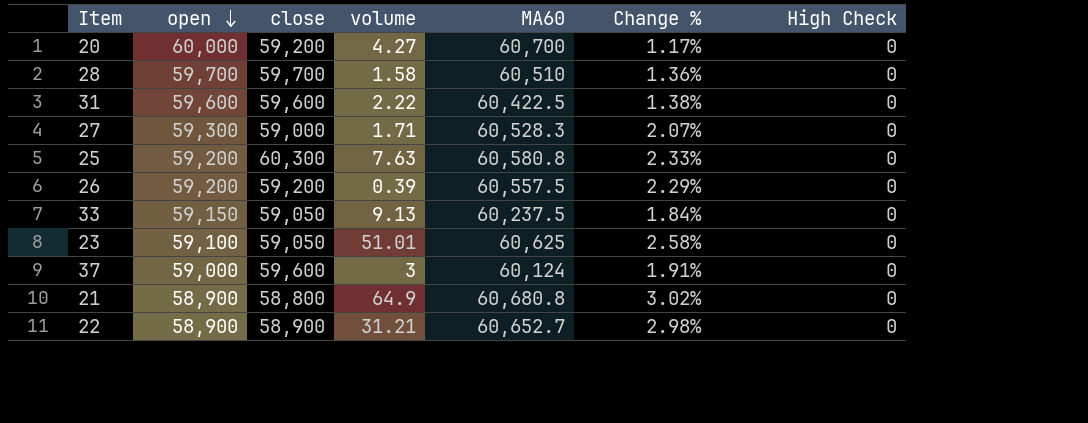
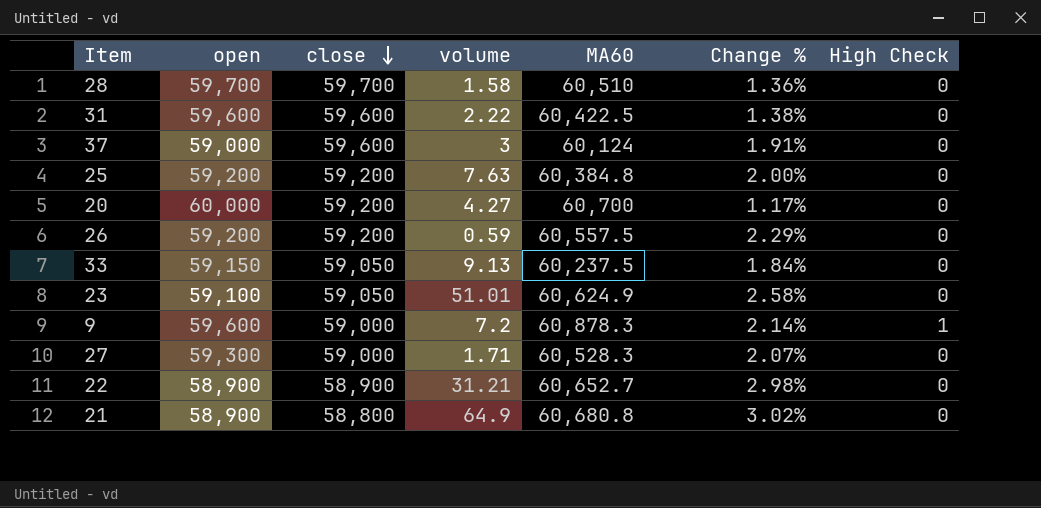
row order: open descending -> close descending
25 | close: 60,300 -> 59,200
25 | MA60: 60,580.8 -> 60,384.8
25 | Change %: 2.33% -> 2.00%
26 | volume: 0.39 -> 0.59
23 | MA60: 60,625 -> 60,624.9
row 9: none -> 59,600 | 59,000 | 7.2 | 60,878.3 | 2.14% | 1

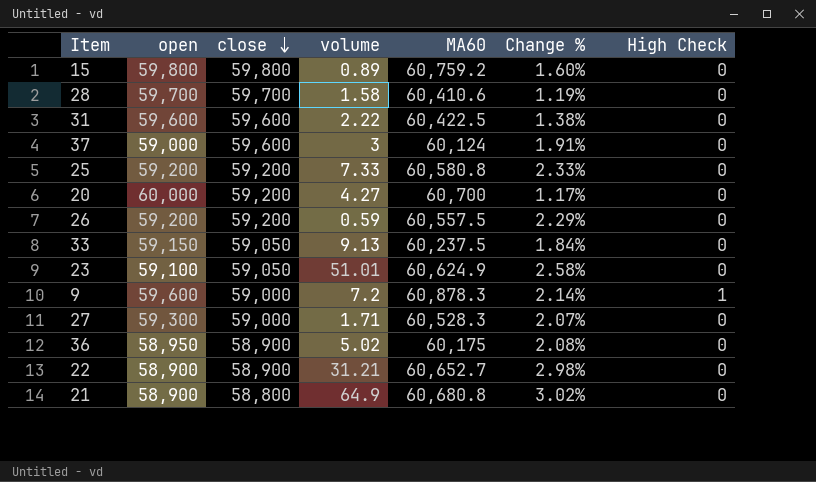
row 15: none -> 59,800 | 59,800 | 0.89 | 60,759.2 | 1.60% | 0
28 | MA60: 60,510 -> 60,410.6
28 | Change %: 1.36% -> 1.19%
25 | volume: 7.63 -> 7.33
25 | MA60: 60,384.8 -> 60,580.8
25 | Change %: 2.00% -> 2.33%
row 36: none -> 58,950 | 58,900 | 5.02 | 60,175 | 2.08% | 0

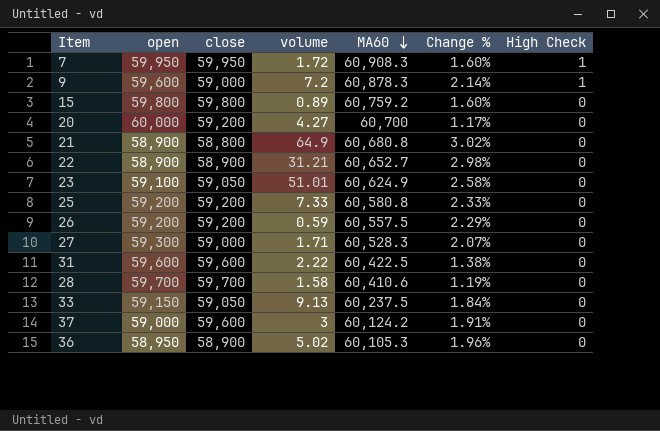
row order: close descending -> MA60 descending
row 7: none -> 59,950 | 59,950 | 1.72 | 60,908.3 | 1.60% | 1
37 | MA60: 60,124 -> 60,124.2
36 | MA60: 60,175 -> 60,105.3
36 | Change %: 2.08% -> 1.96%

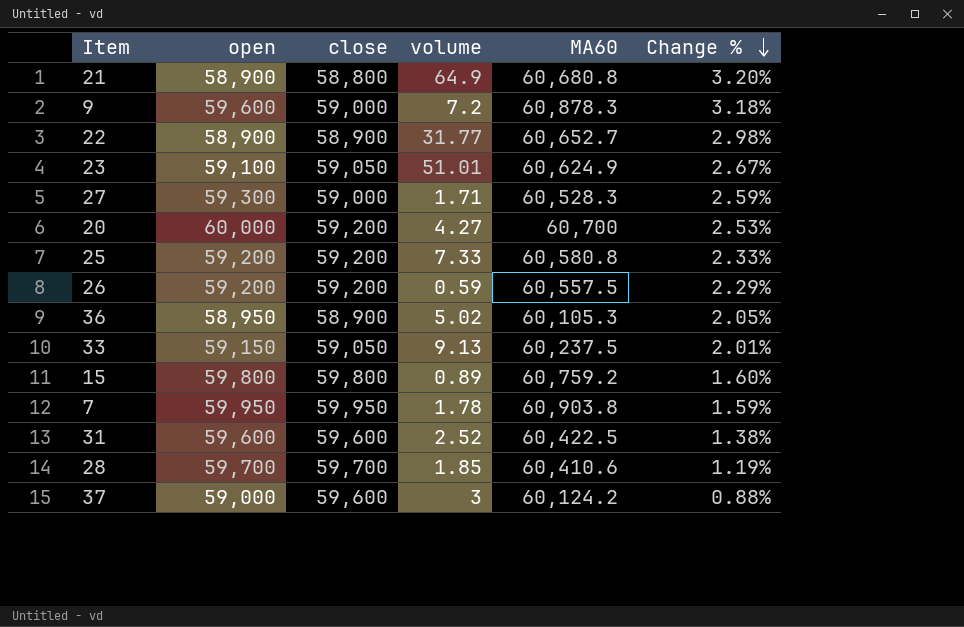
row order: MA60 descending -> Change % descending
column High Check | position: 7 -> none
column Change % | formula: ([MA60] - [open]) / [open] -> ([MA60] - [close]) / [close]
22 | volume: 31.21 -> 31.77
7 | volume: 1.72 -> 1.78
7 | MA60: 60,908.3 -> 60,903.8
31 | volume: 2.22 -> 2.52
28 | volume: 1.58 -> 1.85

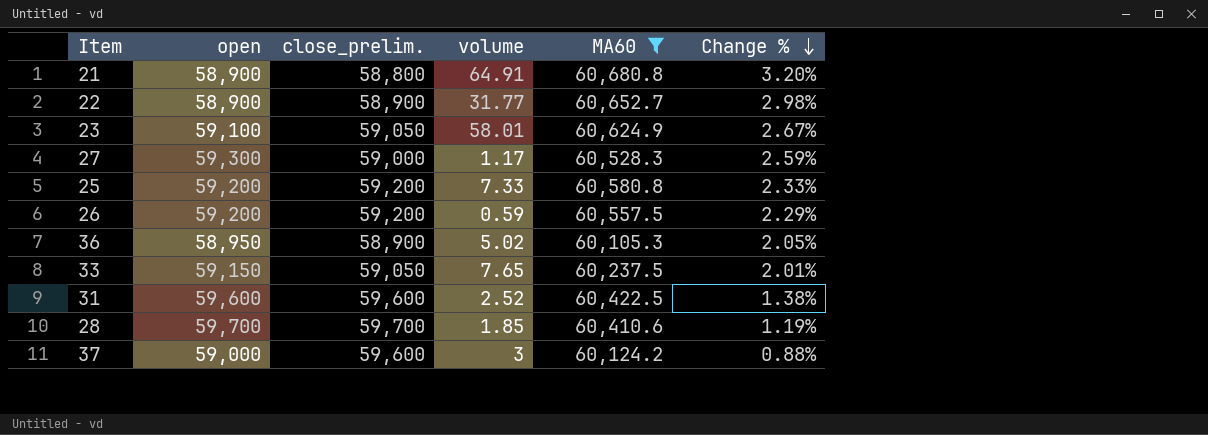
filter: none -> MA60 <= 60,680.8
column name: close -> close_prelim.
21 | volume: 64.9 -> 64.91
23 | volume: 51.01 -> 58.01
27 | volume: 1.71 -> 1.17
33 | volume: 9.13 -> 7.65

